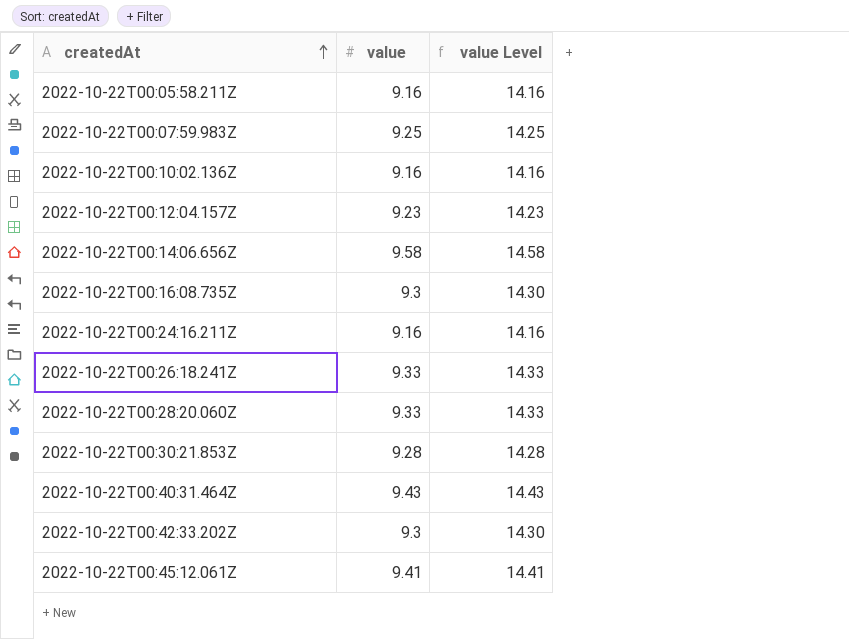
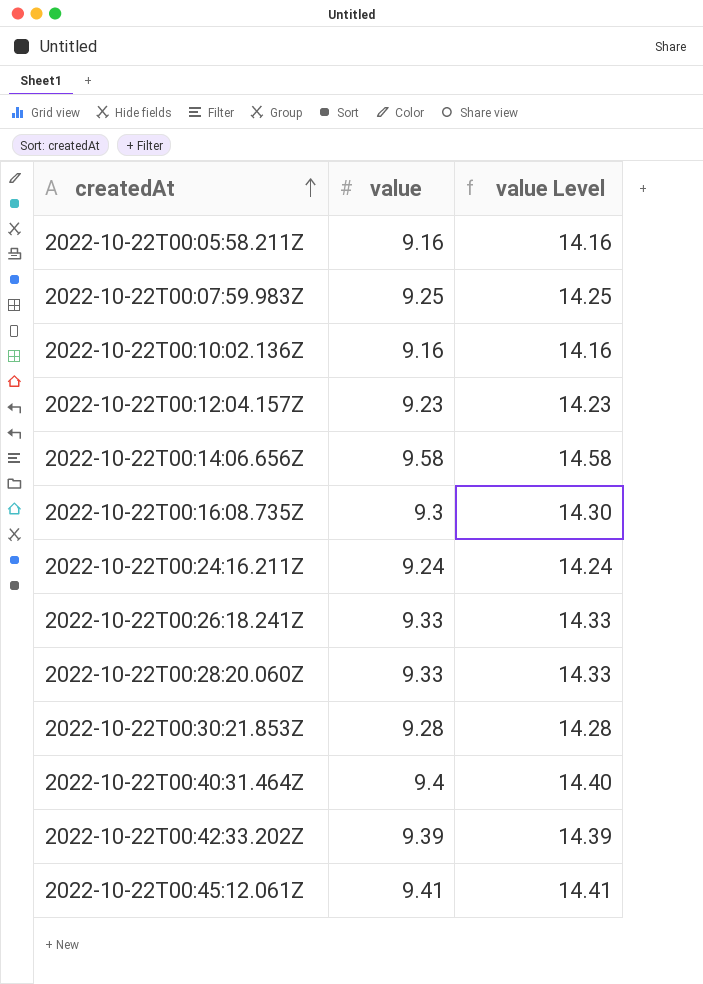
2022-10-22T00:24:16.211Z | value: 9.16 -> 9.24
2022-10-22T00:24:16.211Z | value Level: 14.16 -> 14.24
2022-10-22T00:40:31.464Z | value: 9.43 -> 9.4
2022-10-22T00:40:31.464Z | value Level: 14.43 -> 14.40
2022-10-22T00:42:33.202Z | value: 9.3 -> 9.39
2022-10-22T00:42:33.202Z | value Level: 14.30 -> 14.39

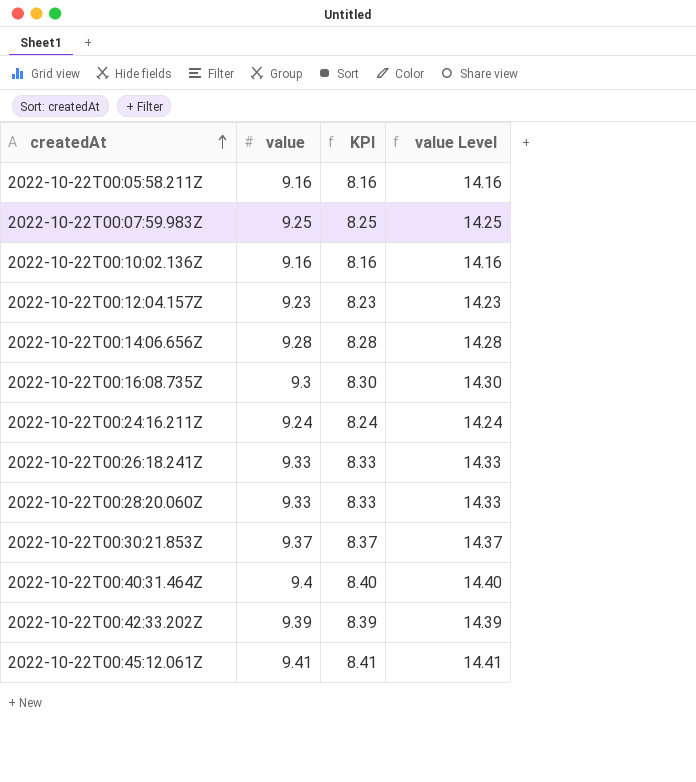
column KPI | formula: none -> [value] - 1
2022-10-22T00:14:06.656Z | value: 9.58 -> 9.28
2022-10-22T00:14:06.656Z | value Level: 14.58 -> 14.28
2022-10-22T00:30:21.853Z | value: 9.28 -> 9.37
2022-10-22T00:30:21.853Z | value Level: 14.28 -> 14.37

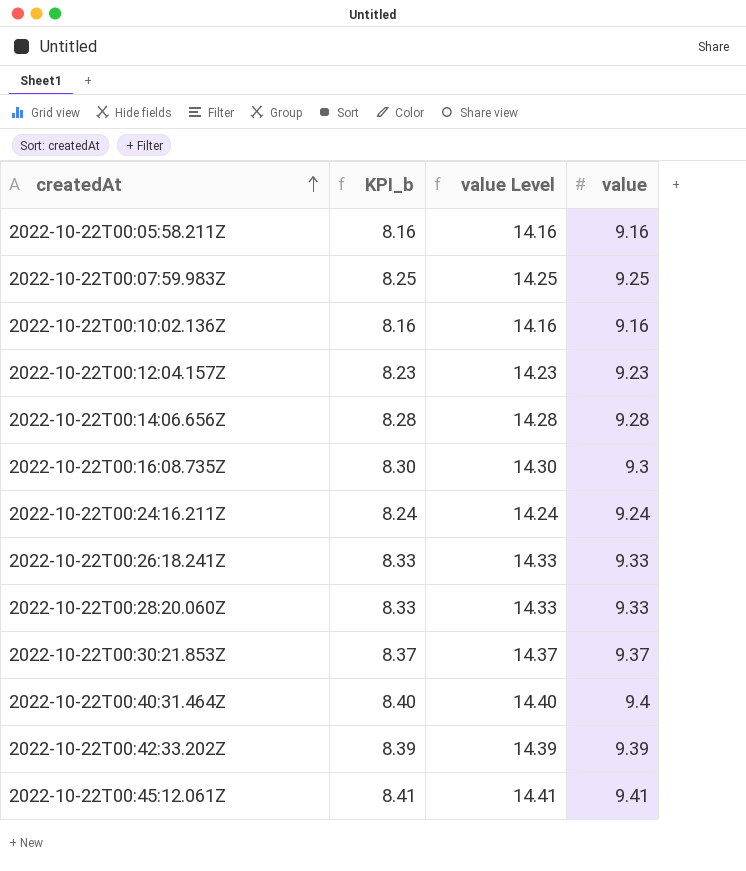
column name: KPI -> KPI_b
column value | position: 2 -> 4

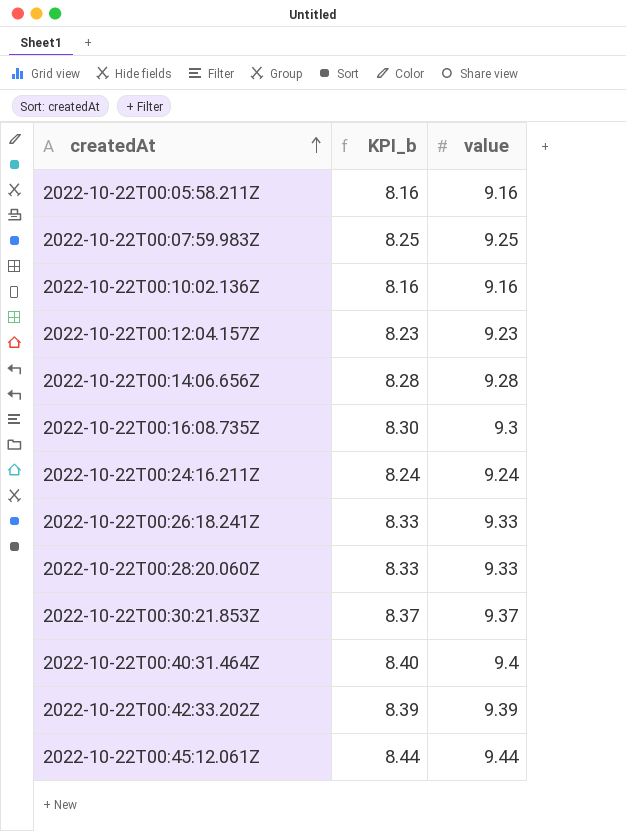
column value Level | formula: [value] + 5 -> none
2022-10-22T00:45:12.061Z | KPI_b: 8.41 -> 8.44
2022-10-22T00:45:12.061Z | value: 9.41 -> 9.44

